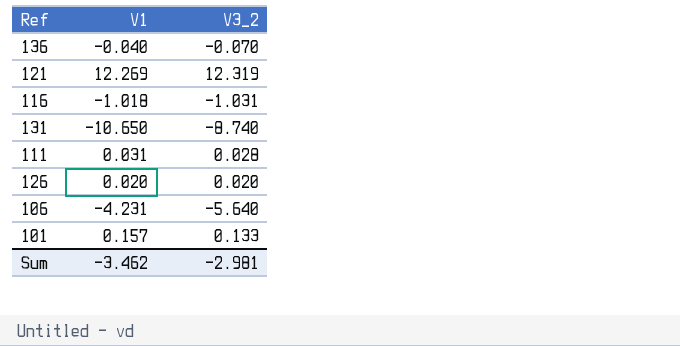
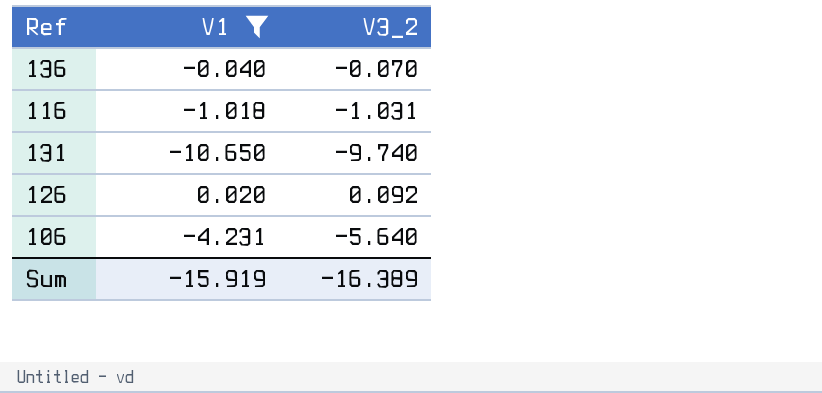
filter: none -> V1 <= 0.020
131 | V3_2: -8.740 -> -9.740
126 | V3_2: 0.020 -> 0.092
Sum | V1: -3.462 -> -15.919
Sum | V3_2: -2.981 -> -16.389

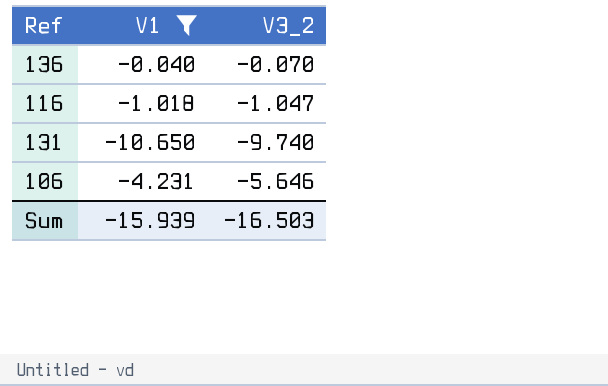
row 126: 0.020 | 0.092 -> none
116 | V3_2: -1.031 -> -1.047
106 | V3_2: -5.640 -> -5.646
Sum | V1: -15.919 -> -15.939
Sum | V3_2: -16.389 -> -16.503

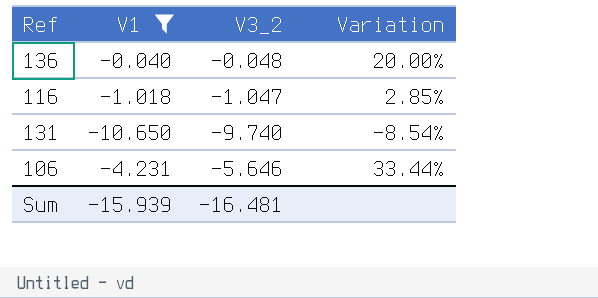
column Variation | formula: none -> ([V3_2] - [V1]) / [V1]
136 | V3_2: -0.070 -> -0.048
Sum | V3_2: -16.503 -> -16.481

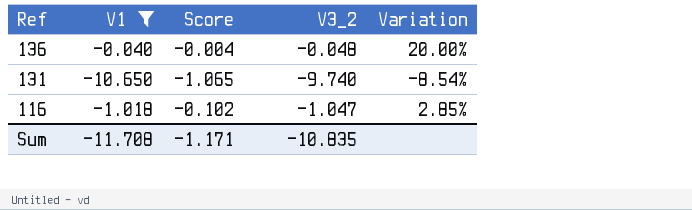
row order: none -> Ref descending
column Score | formula: none -> [V1] * 0.1
row 106: -4.231 | -5.646 | 33.44% -> none
Sum | V1: -15.939 -> -11.708
Sum | V3_2: -16.481 -> -10.835

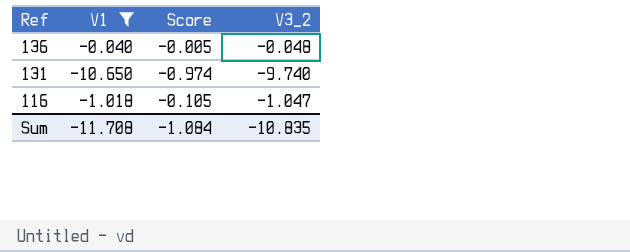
column Variation | formula: ([V3_2] - [V1]) / [V1] -> none
column Score | formula: [V1] * 0.1 -> [V3_2] * 0.1
Sum | Score: -1.171 -> -1.084

